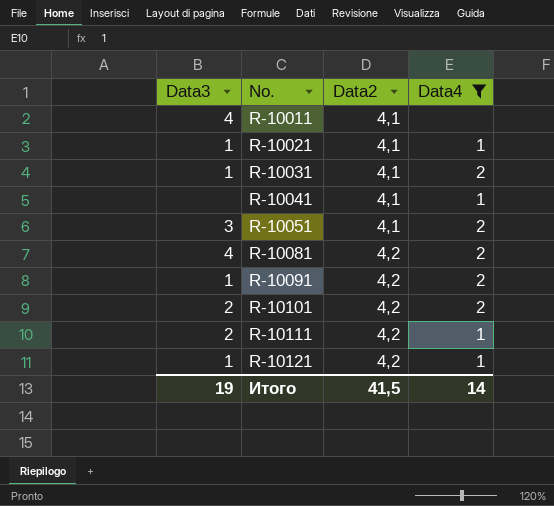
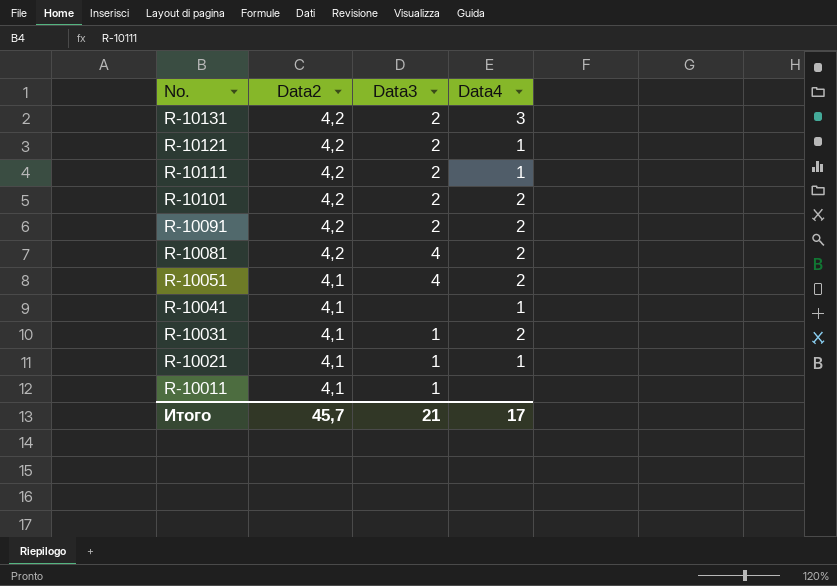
filter: Data4 != 3 -> none
row order: No. ascending -> No. descending
column Data3 | position: 1 -> 3
R-10121 | Data3: 1 -> 2
R-10091 | Data3: 1 -> 2
R-10051 | Data3: 3 -> 4
R-10011 | Data3: 4 -> 1
Итого | Data2: 41,5 -> 45,7
Итого | Data3: 19 -> 21
Итого | Data4: 14 -> 17

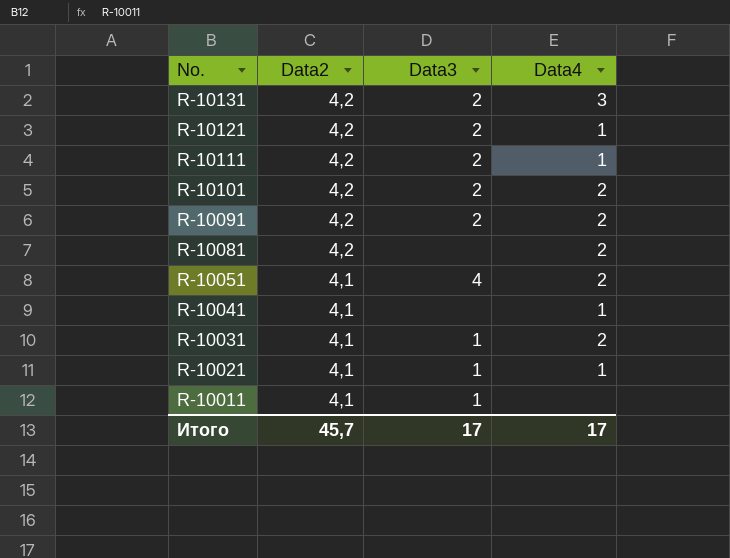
R-10081 | Data3: 4 -> none
Итого | Data3: 21 -> 17

